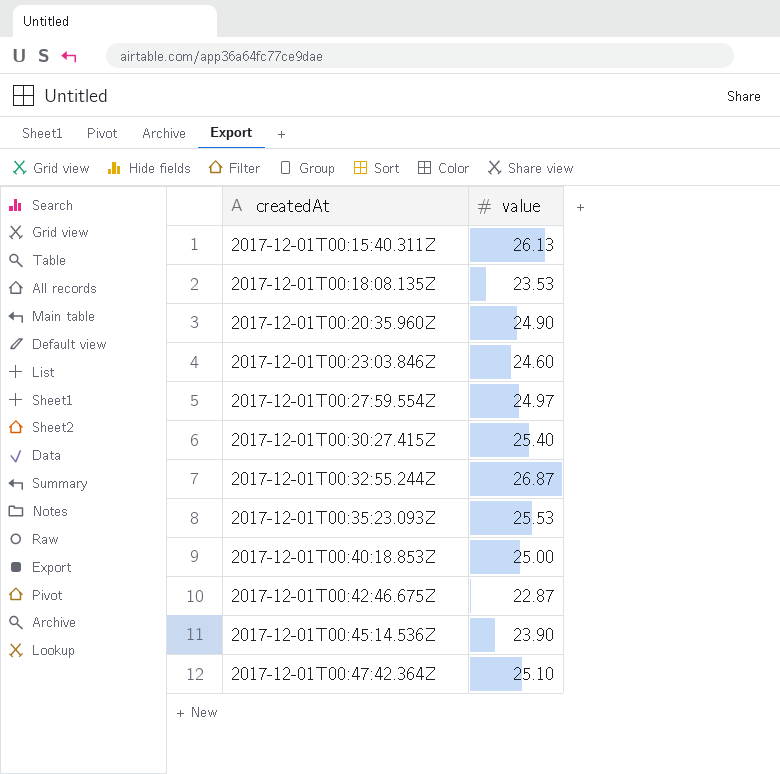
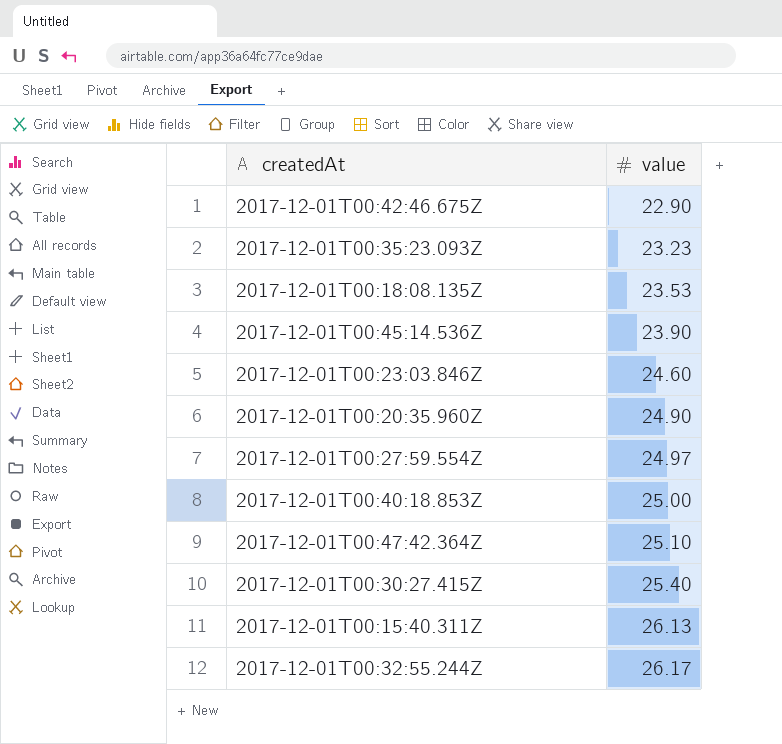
row order: createdAt ascending -> value ascending
2017-12-01T00:42:46.675Z | value: 22.87 -> 22.90
2017-12-01T00:35:23.093Z | value: 25.53 -> 23.23
2017-12-01T00:32:55.244Z | value: 26.87 -> 26.17

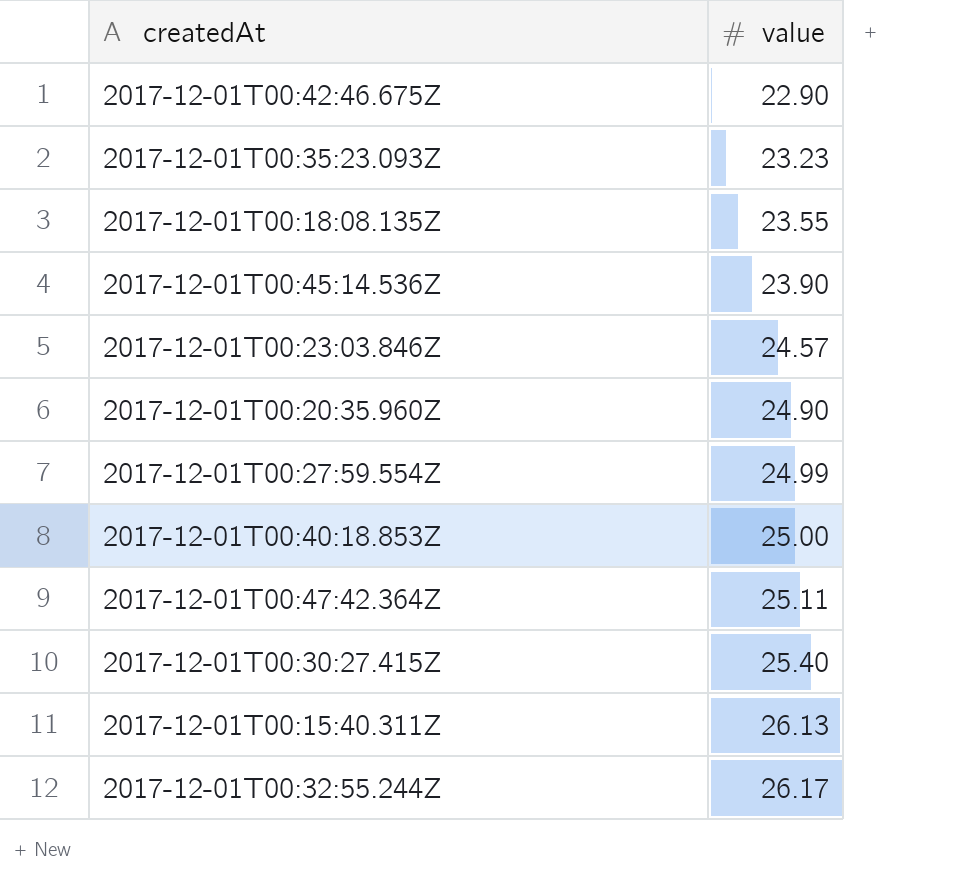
2017-12-01T00:18:08.135Z | value: 23.53 -> 23.55
2017-12-01T00:23:03.846Z | value: 24.60 -> 24.57
2017-12-01T00:27:59.554Z | value: 24.97 -> 24.99
2017-12-01T00:47:42.364Z | value: 25.10 -> 25.11

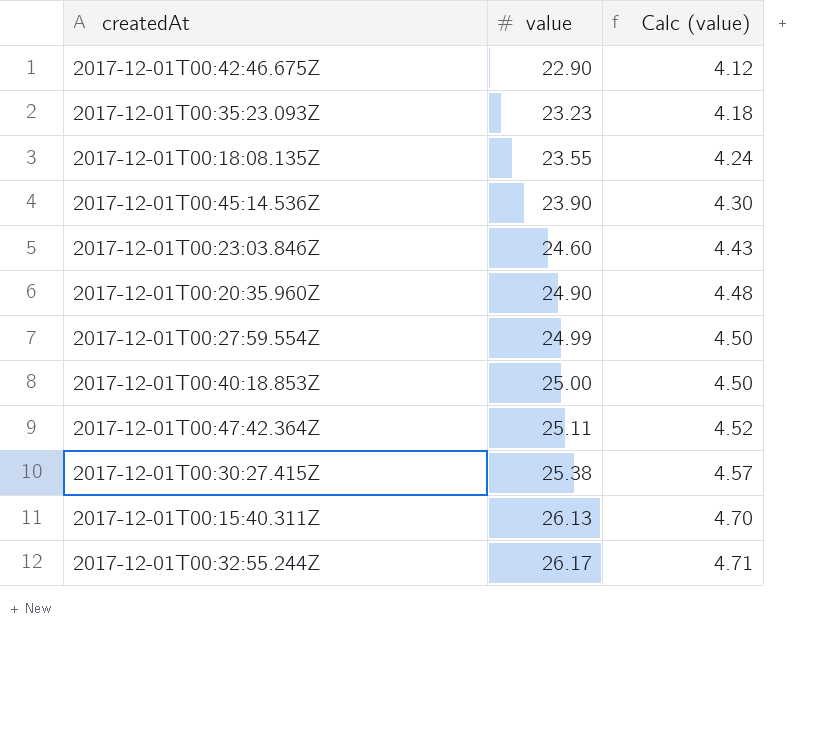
column Calc (value) | formula: none -> [value] * 0.18
2017-12-01T00:23:03.846Z | value: 24.57 -> 24.60
2017-12-01T00:30:27.415Z | value: 25.40 -> 25.38

